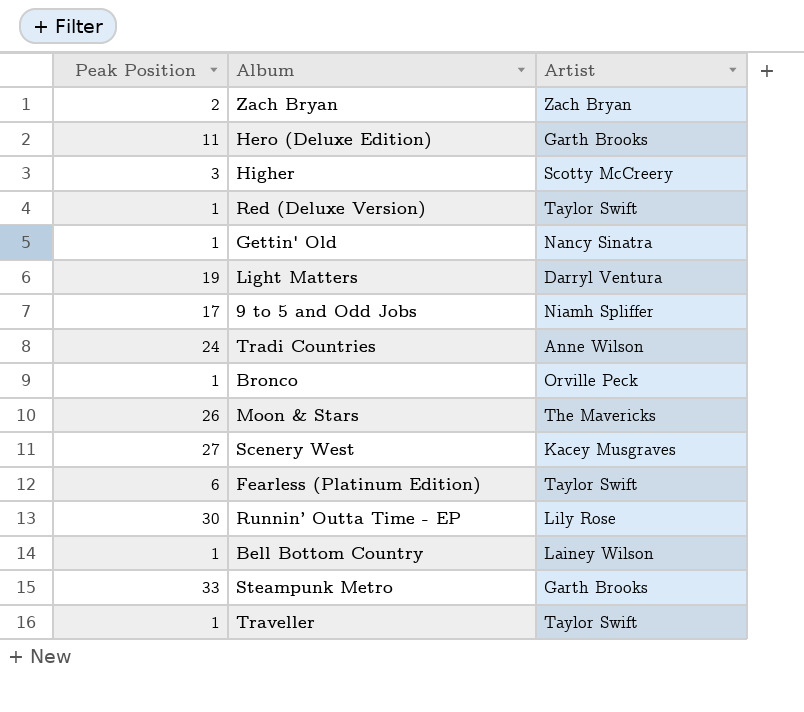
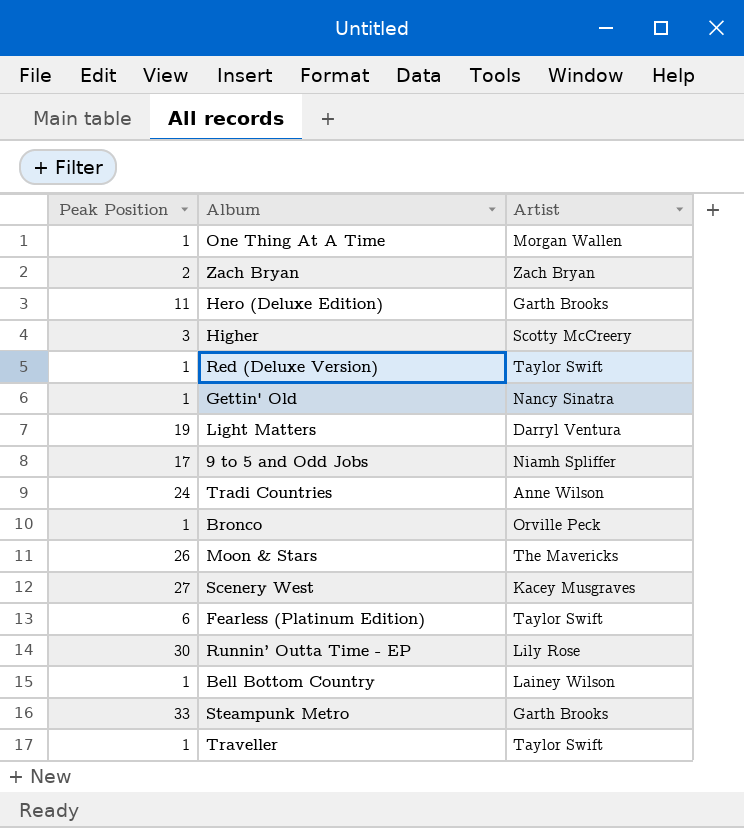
row One Thing At A Time: none -> 1 | Morgan Wallen

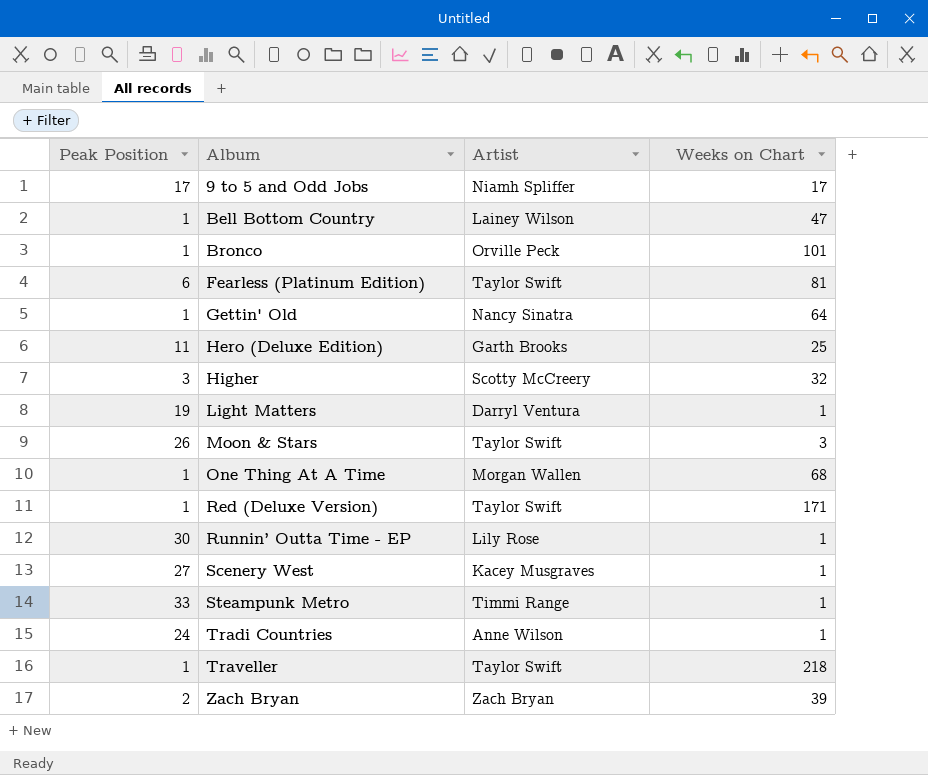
row order: none -> Album ascending
column Weeks on Chart | position: none -> 4
Moon & Stars | Artist: The Mavericks -> Taylor Swift
Steampunk Metro | Artist: Garth Brooks -> Timmi Range

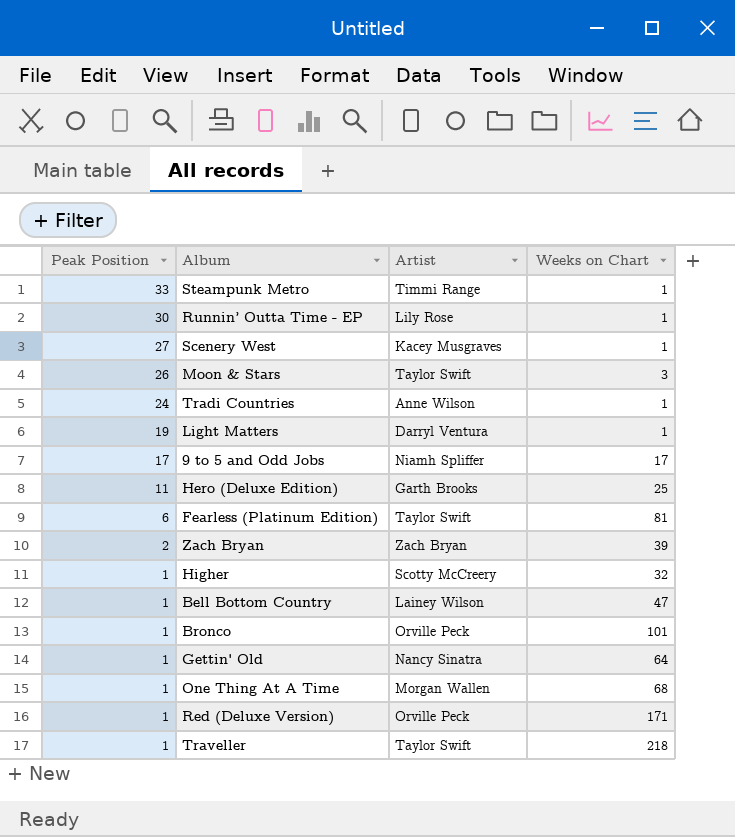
row order: Album ascending -> Peak Position descending
Higher | Peak Position: 3 -> 1
Red (Deluxe Version) | Artist: Taylor Swift -> Orville Peck

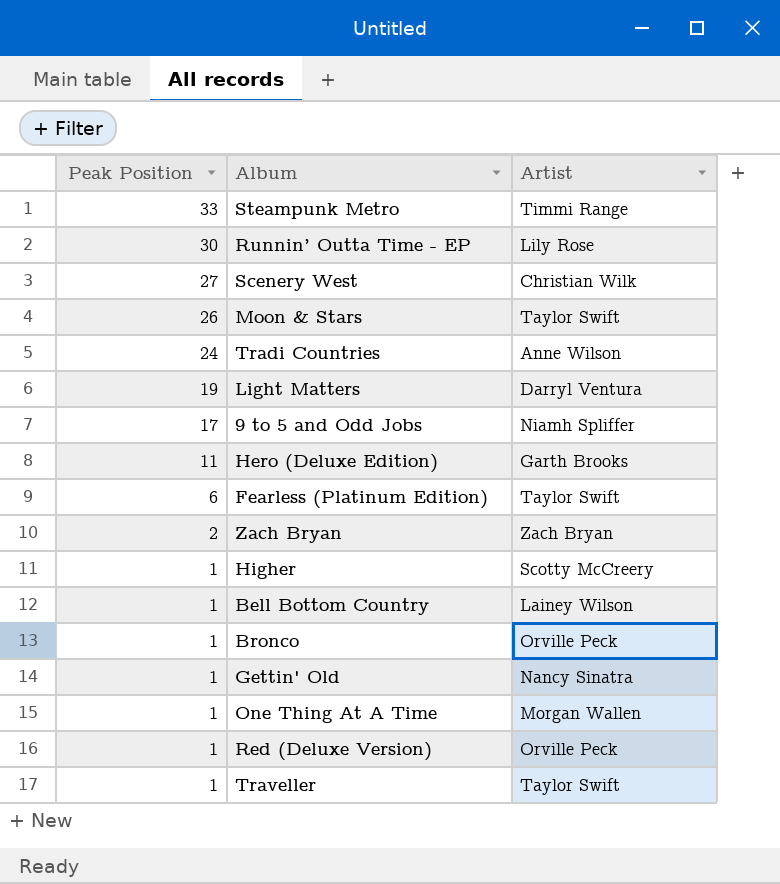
column Weeks on Chart | position: 4 -> none
Scenery West | Artist: Kacey Musgraves -> Christian Wilk

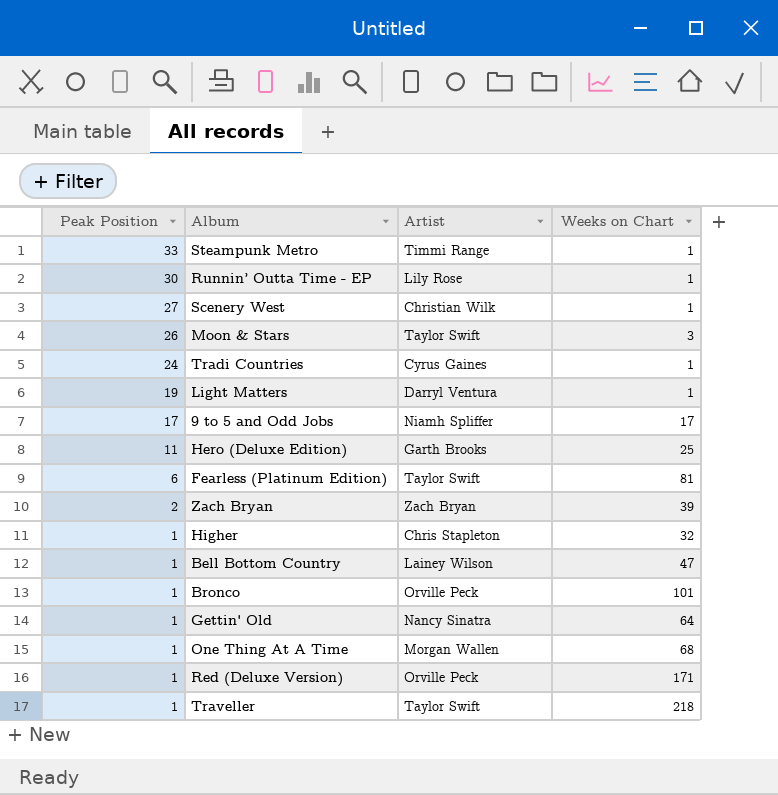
column Weeks on Chart | position: none -> 4
Tradi Countries | Artist: Anne Wilson -> Cyrus Gaines
Higher | Artist: Scotty McCreery -> Chris Stapleton

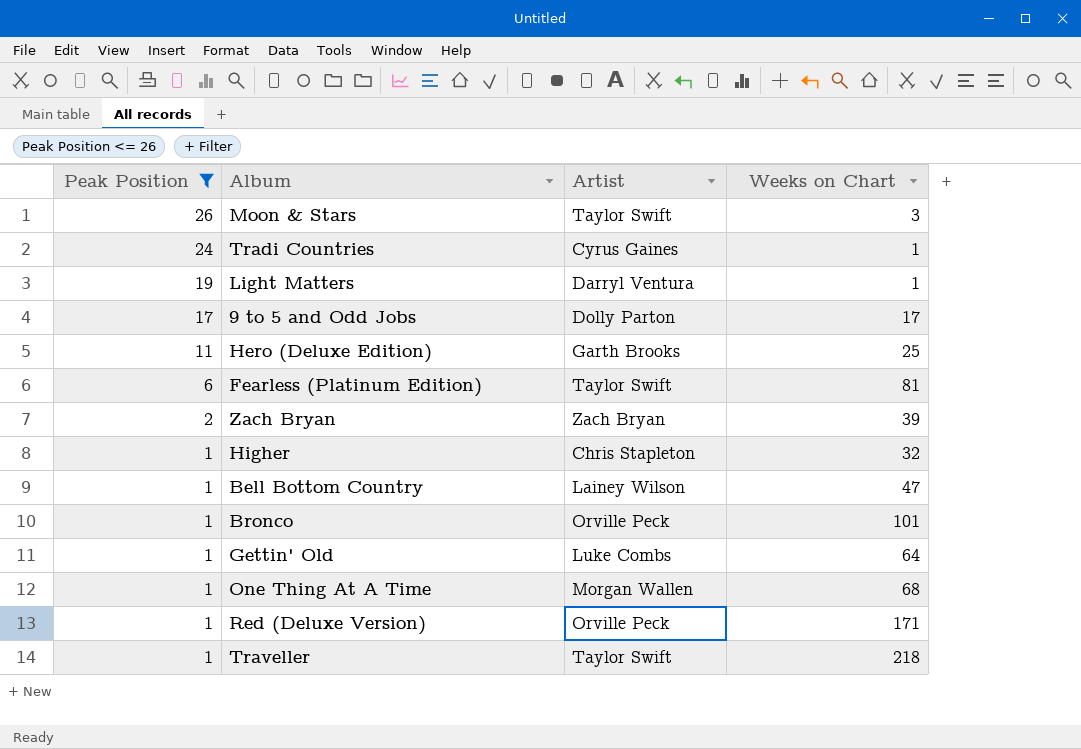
filter: none -> Peak Position <= 26
9 to 5 and Odd Jobs | Artist: Niamh Spliffer -> Dolly Parton
Gettin' Old | Artist: Nancy Sinatra -> Luke Combs

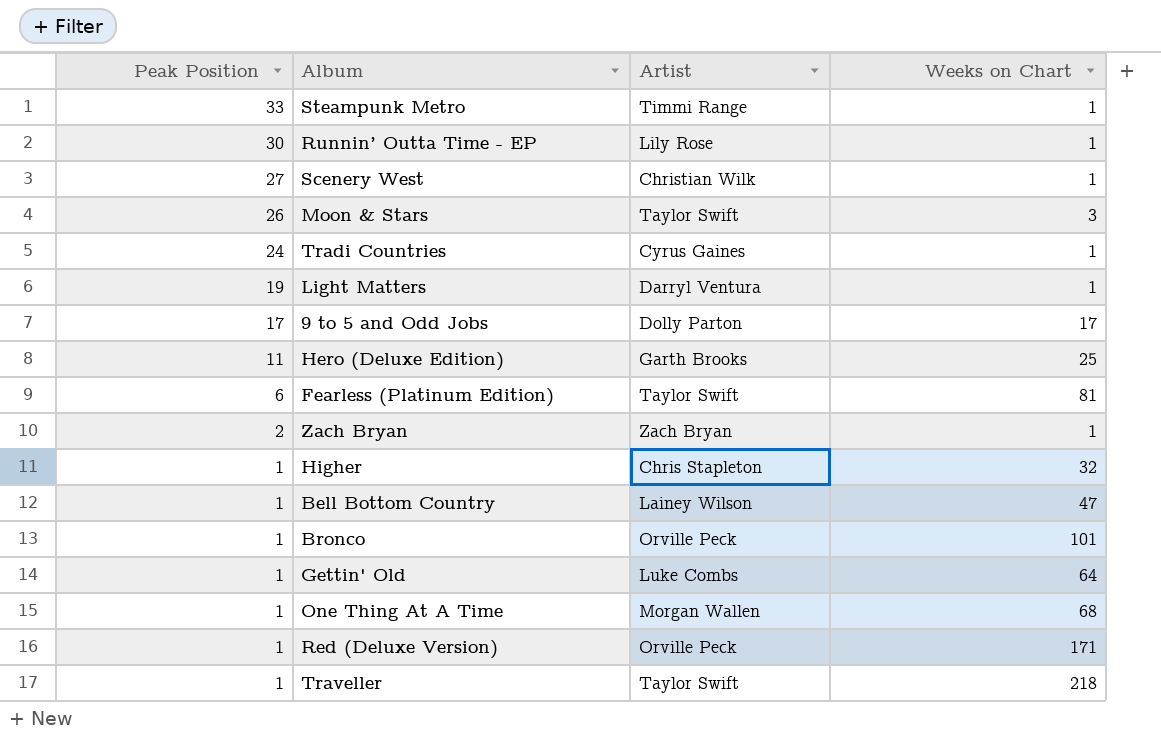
filter: Peak Position <= 26 -> none
Zach Bryan | Weeks on Chart: 39 -> 1

